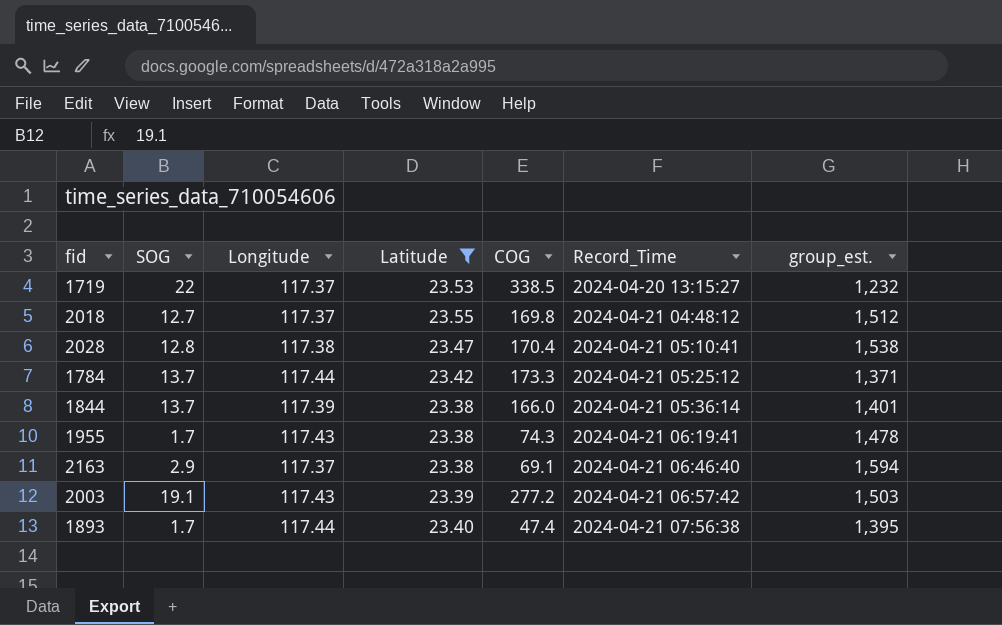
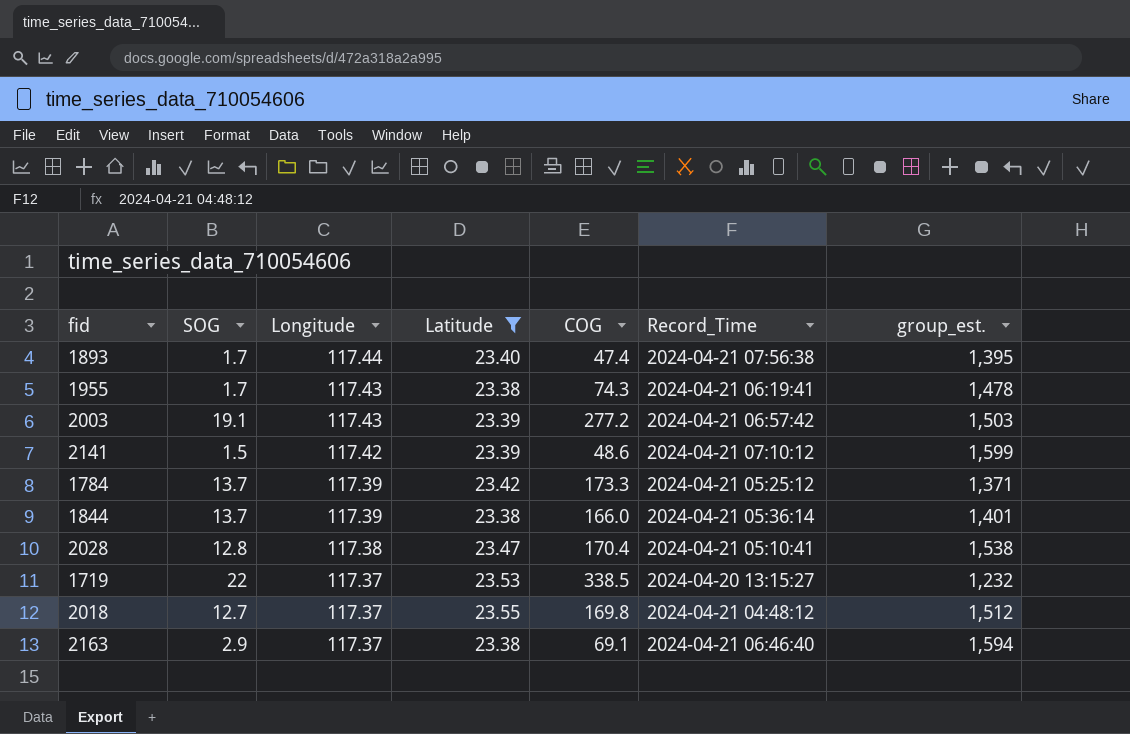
row order: Record_Time ascending -> Longitude descending
row 2141: none -> 1.5 | 117.42 | 23.39 | 48.6 | 2024-04-21 07:10:12 | 1,599
1784 | Longitude: 117.44 -> 117.39

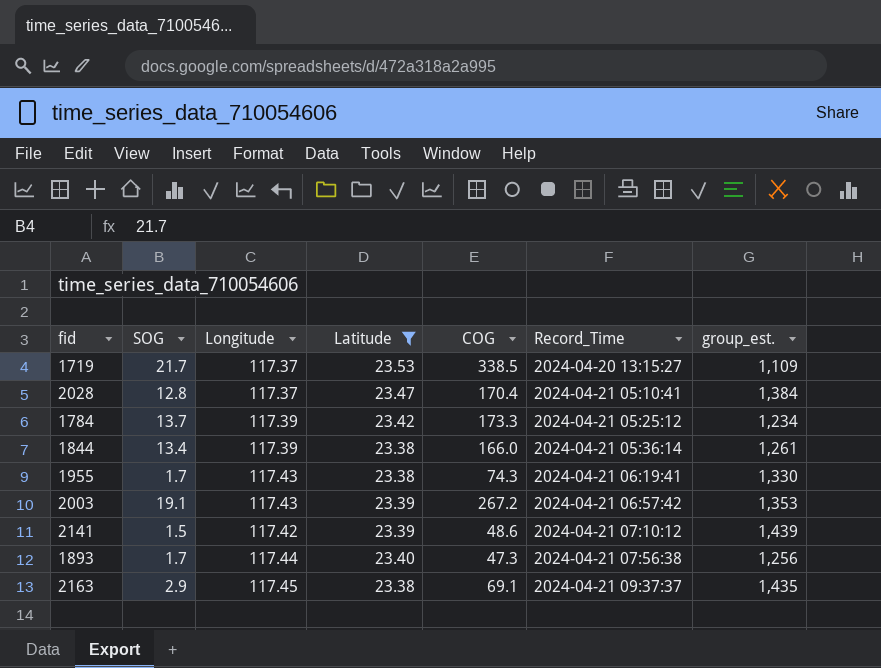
row order: Longitude descending -> Record_Time ascending
row 2018: 12.7 | 117.37 | 23.55 | 169.8 | 2024-04-21 04:48:12 | 1,512 -> none
1719 | SOG: 22 -> 21.7
1719 | group_est.: 1,232 -> 1,109
2028 | Longitude: 117.38 -> 117.37
2028 | group_est.: 1,538 -> 1,384
1784 | group_est.: 1,371 -> 1,234
1844 | SOG: 13.7 -> 13.4
1844 | group_est.: 1,401 -> 1,261
1955 | group_est.: 1,478 -> 1,330
2003 | COG: 277.2 -> 267.2
2003 | group_est.: 1,503 -> 1,353
2141 | group_est.: 1,599 -> 1,439
1893 | COG: 47.4 -> 47.3
1893 | group_est.: 1,395 -> 1,256
2163 | Longitude: 117.37 -> 117.45
2163 | Record_Time: 2024-04-21 06:46:40 -> 2024-04-21 09:37:37
2163 | group_est.: 1,594 -> 1,435

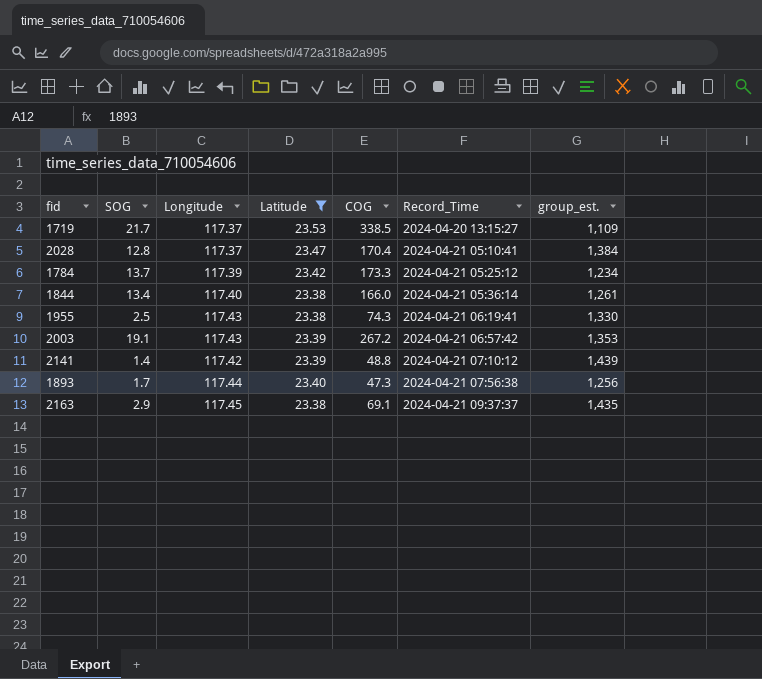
1844 | Longitude: 117.39 -> 117.40
1955 | SOG: 1.7 -> 2.5
2141 | SOG: 1.5 -> 1.4
2141 | COG: 48.6 -> 48.8

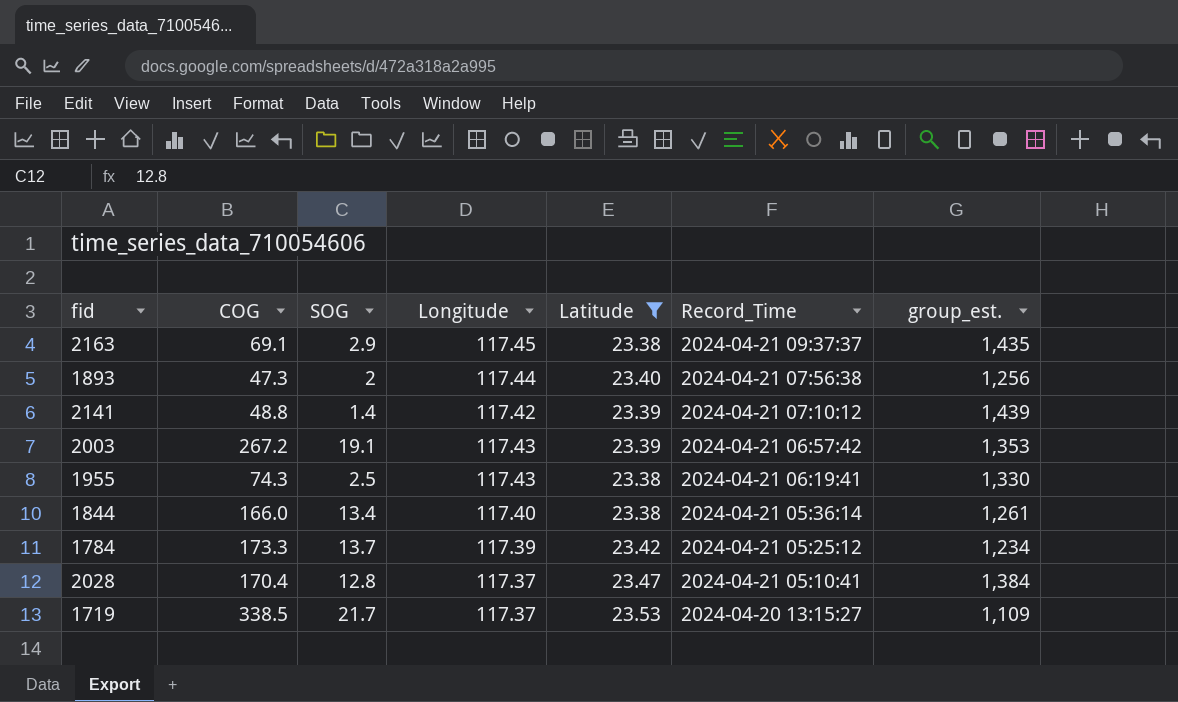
row order: Record_Time ascending -> Record_Time descending
column COG | position: 5 -> 2
1893 | SOG: 1.7 -> 2

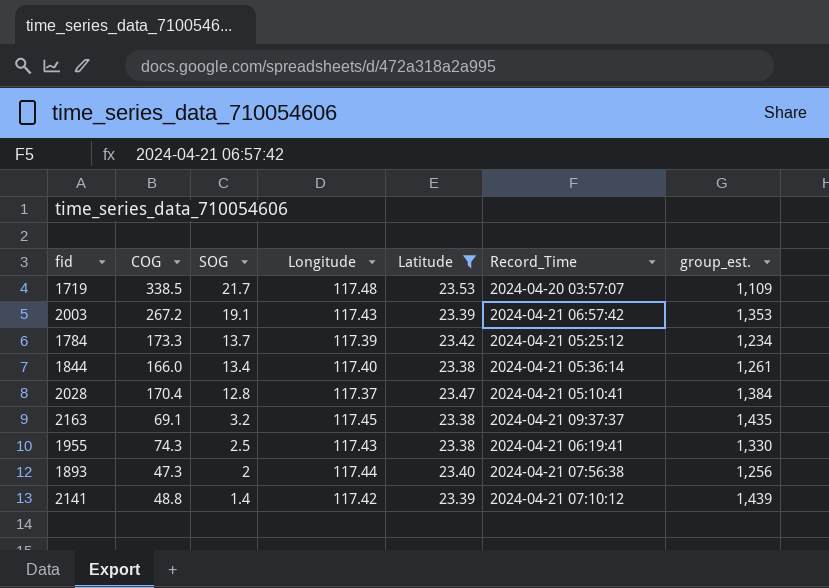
row order: Record_Time descending -> SOG descending
1719 | Longitude: 117.37 -> 117.48
1719 | Record_Time: 2024-04-20 13:15:27 -> 2024-04-20 03:57:07
2163 | SOG: 2.9 -> 3.2

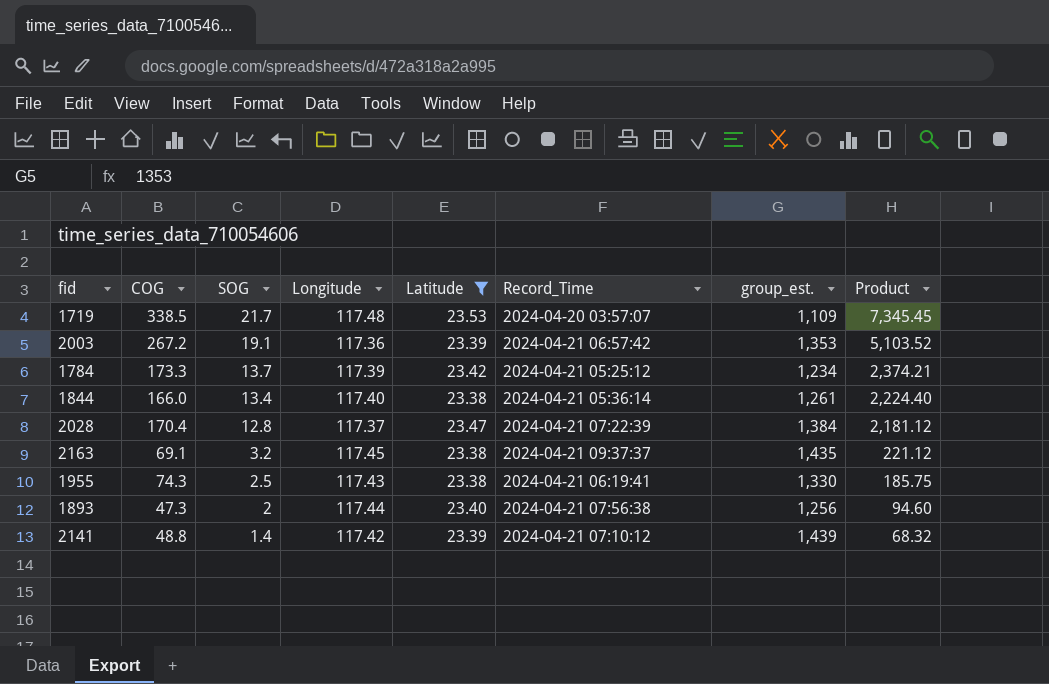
column Product | formula: none -> [COG] * [SOG]
2003 | Longitude: 117.43 -> 117.36
2028 | Record_Time: 2024-04-21 05:10:41 -> 2024-04-21 07:22:39

